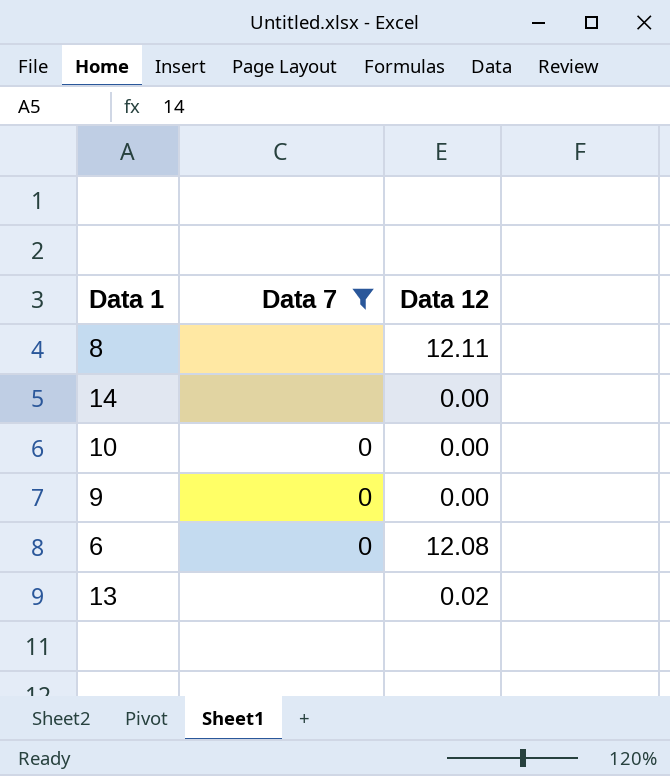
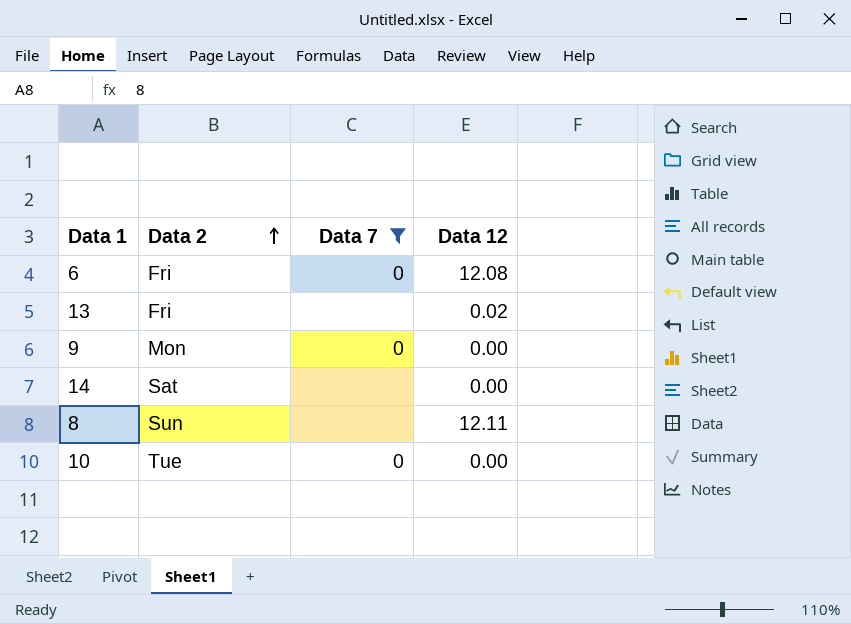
row order: none -> Data 2 ascending
column Data 2 | position: none -> 2

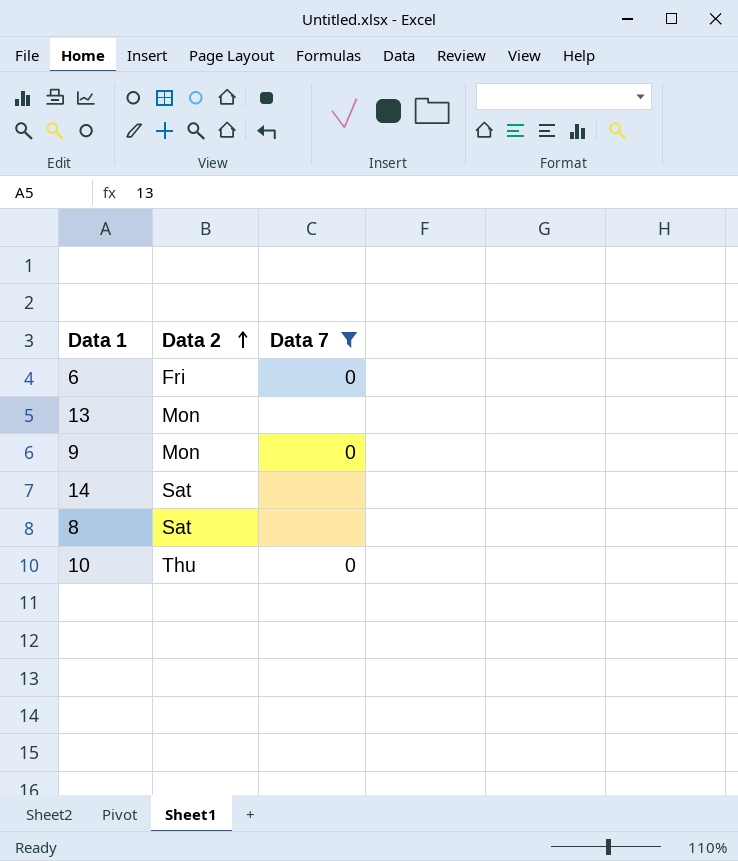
column Data 12 | position: 4 -> none
13 | Data 2: Fri -> Mon
8 | Data 2: Sun -> Sat
10 | Data 2: Tue -> Thu

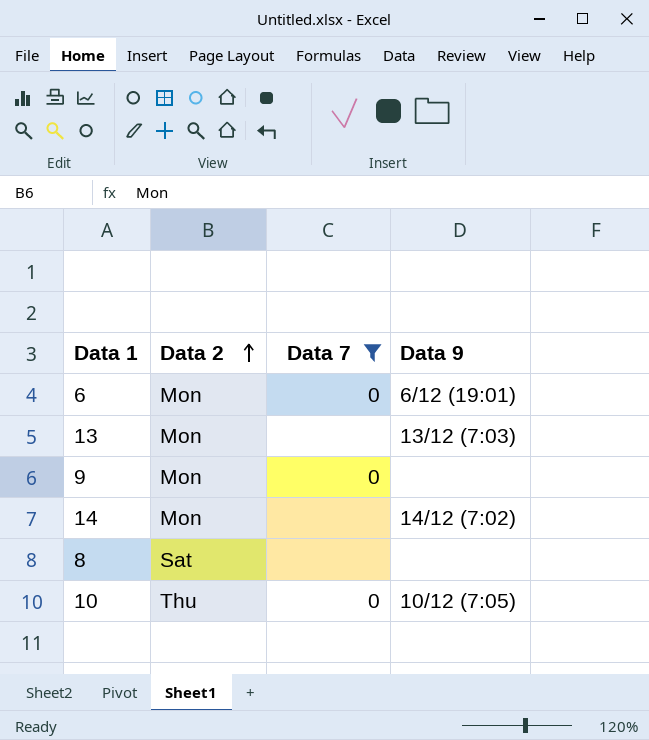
column Data 9 | position: none -> 4
6 | Data 2: Fri -> Mon
14 | Data 2: Sat -> Mon

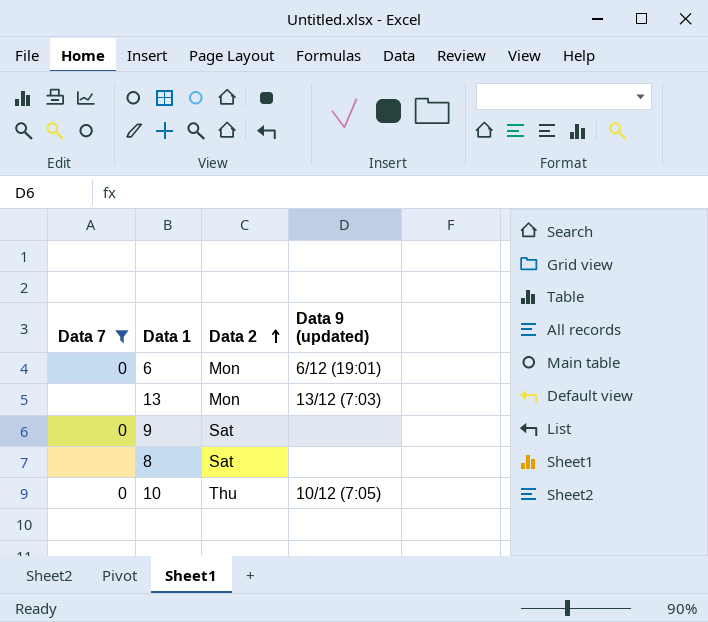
column Data 7 | position: 3 -> 1
column name: Data 9 -> Data 9 (updated)
row 14: Mon | none | 14/12 (7:02) -> none
9 | Data 2: Mon -> Sat

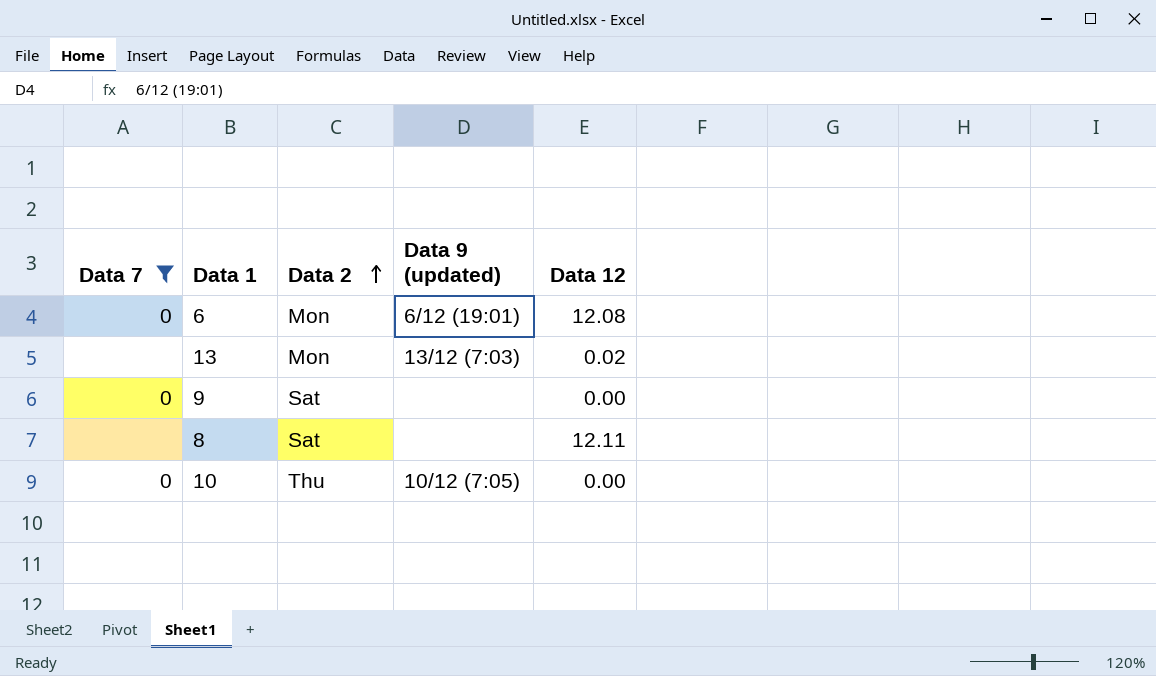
column Data 12 | position: none -> 5

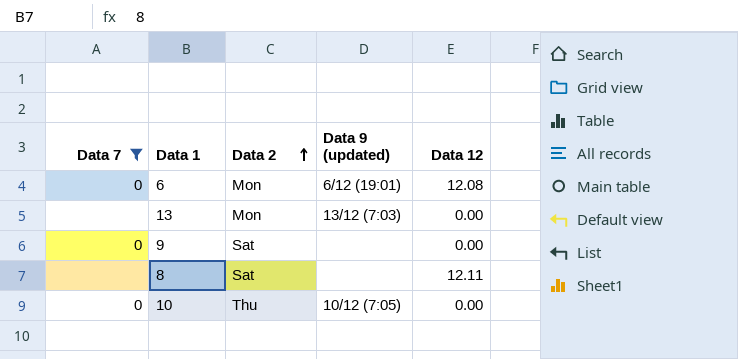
13 | Data 12: 0.02 -> 0.00

